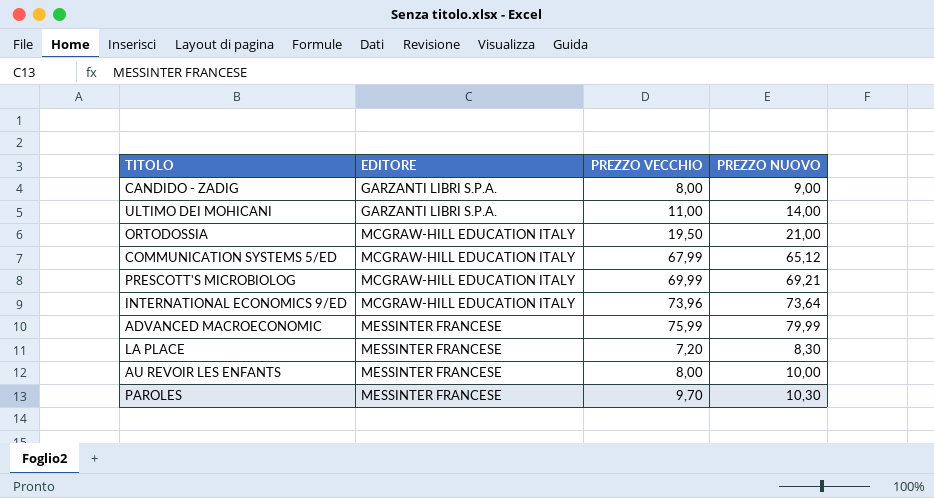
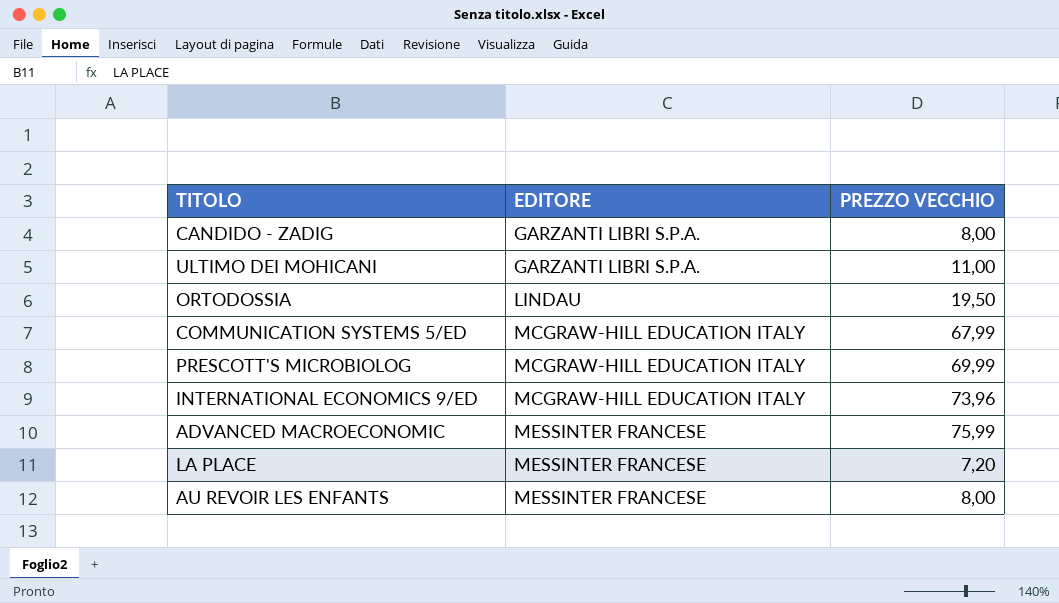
column PREZZO NUOVO | position: 4 -> none
row PAROLES: MESSINTER FRANCESE | 9,70 | 10,30 -> none
ORTODOSSIA | EDITORE: MCGRAW-HILL EDUCATION ITALY -> LINDAU

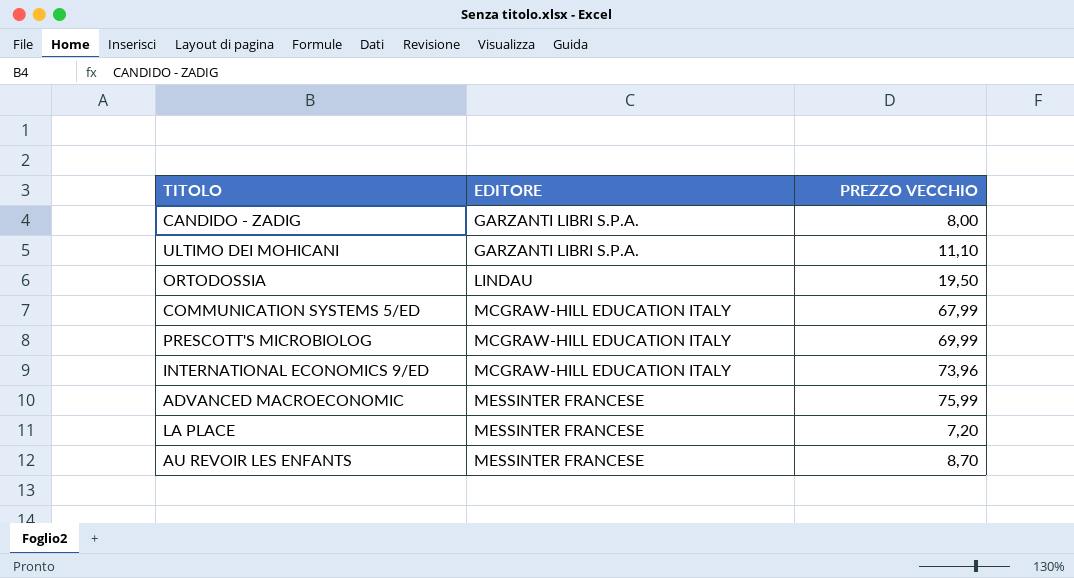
ULTIMO DEI MOHICANI | PREZZO VECCHIO: 11,00 -> 11,10
AU REVOIR LES ENFANTS | PREZZO VECCHIO: 8,00 -> 8,70

